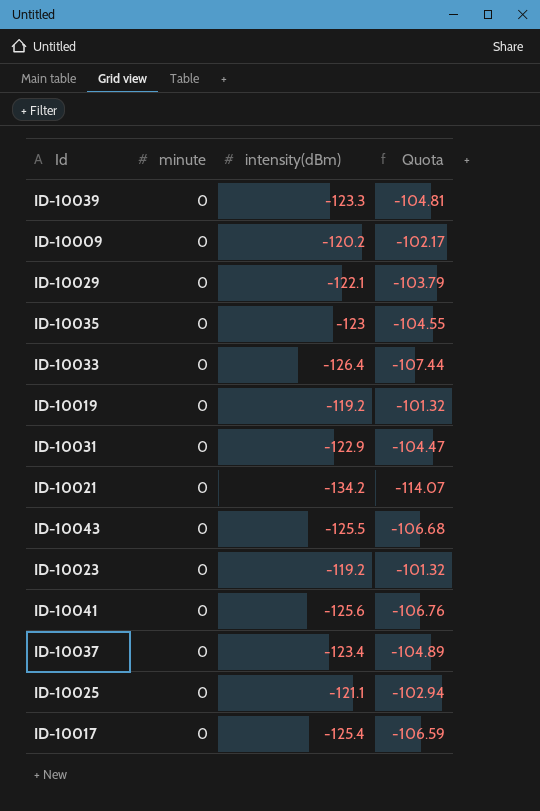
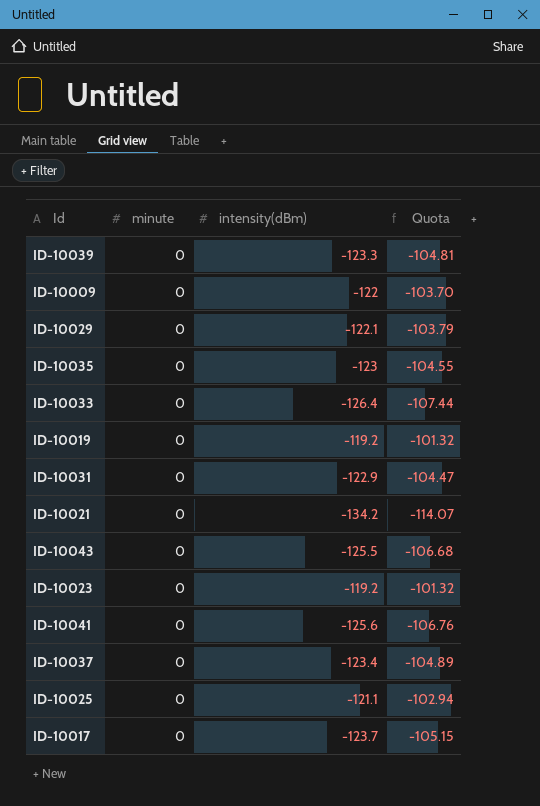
ID-10009 | intensity(dBm): -120.2 -> -122
ID-10009 | Quota: -102.17 -> -103.70
ID-10017 | intensity(dBm): -125.4 -> -123.7
ID-10017 | Quota: -106.59 -> -105.15

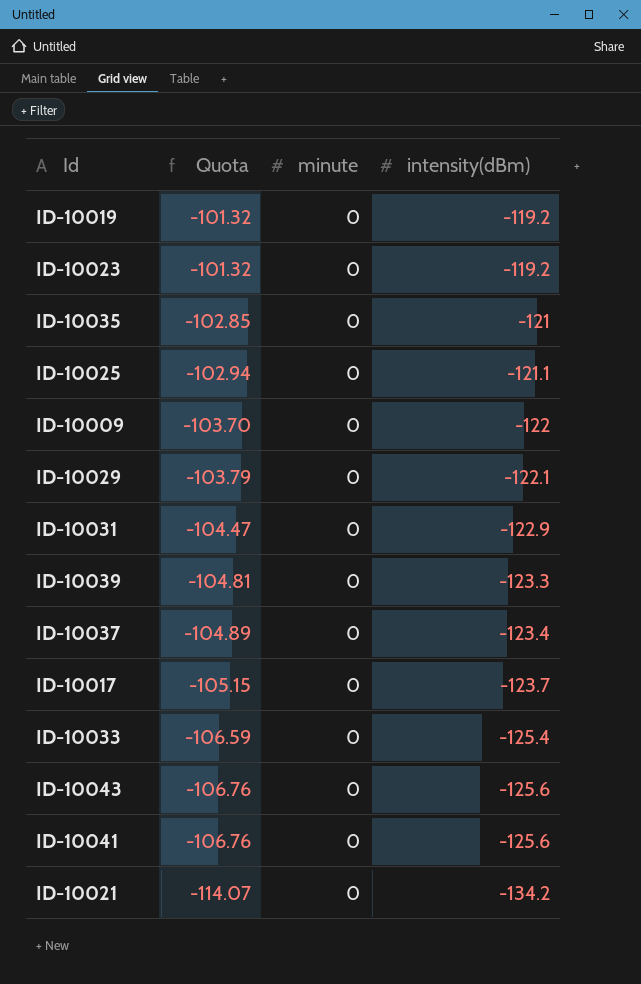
row order: none -> Quota descending
column Quota | position: 4 -> 2
ID-10035 | Quota: -104.55 -> -102.85
ID-10035 | intensity(dBm): -123 -> -121
ID-10033 | Quota: -107.44 -> -106.59
ID-10033 | intensity(dBm): -126.4 -> -125.4
ID-10043 | Quota: -106.68 -> -106.76
ID-10043 | intensity(dBm): -125.5 -> -125.6

